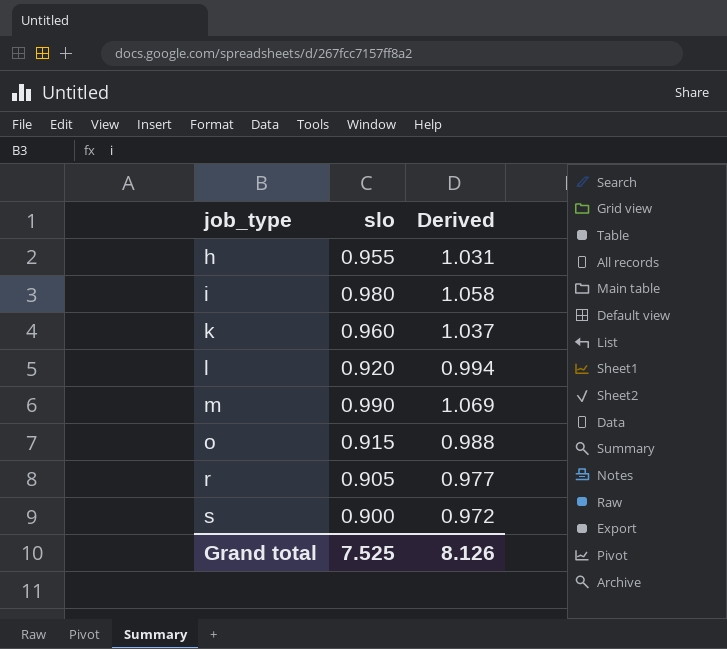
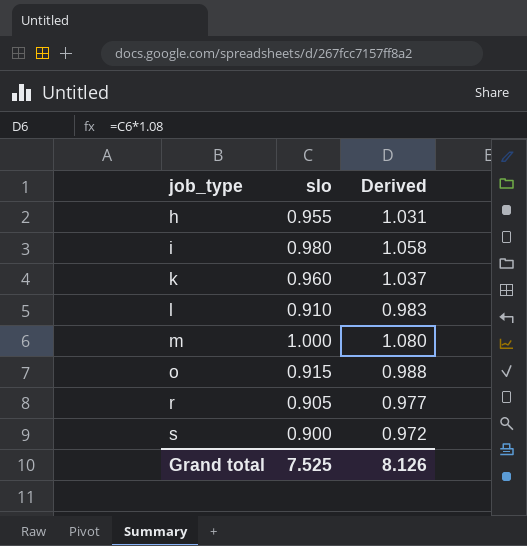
l | slo: 0.920 -> 0.910
l | Derived: 0.994 -> 0.983
m | slo: 0.990 -> 1.000
m | Derived: 1.069 -> 1.080

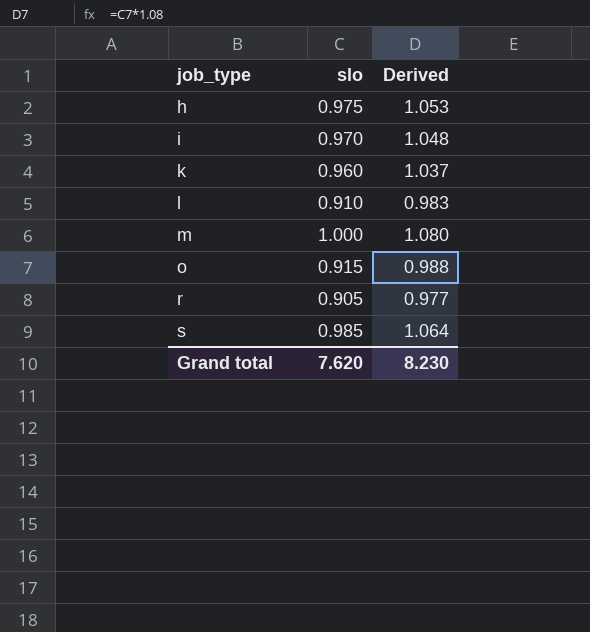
h | slo: 0.955 -> 0.975
h | Derived: 1.031 -> 1.053
i | slo: 0.980 -> 0.970
i | Derived: 1.058 -> 1.048
s | slo: 0.900 -> 0.985
s | Derived: 0.972 -> 1.064
Grand total | slo: 7.525 -> 7.620
Grand total | Derived: 8.126 -> 8.230

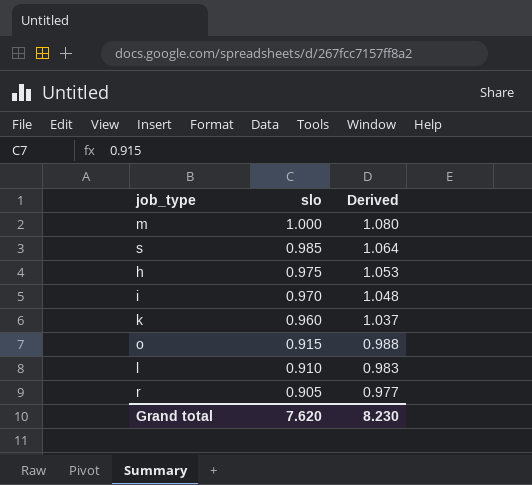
row order: job_type ascending -> slo descending

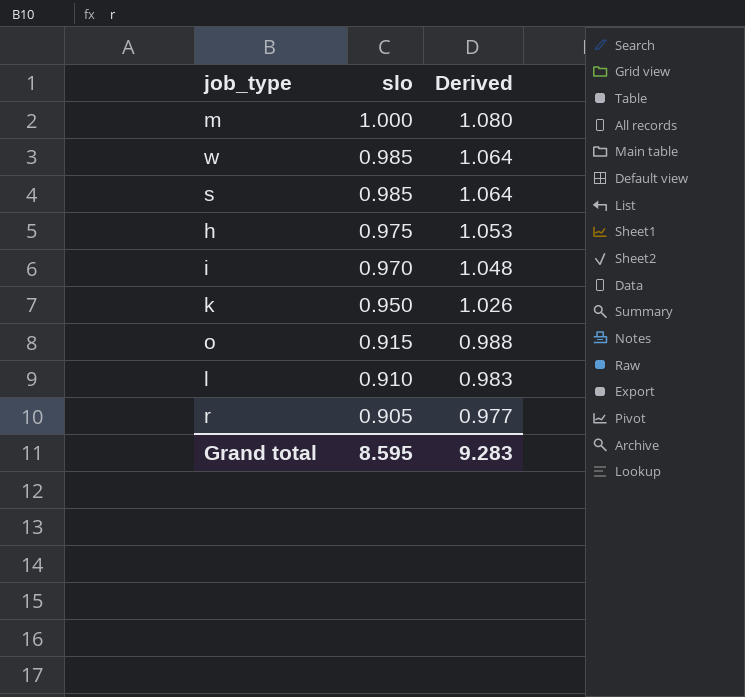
row w: none -> 0.985 | 1.064
k | slo: 0.960 -> 0.950
k | Derived: 1.037 -> 1.026
Grand total | slo: 7.620 -> 8.595
Grand total | Derived: 8.230 -> 9.283

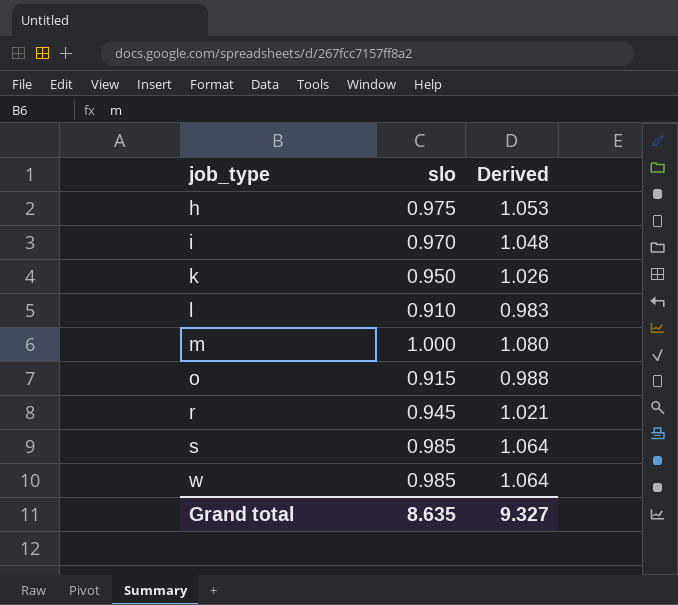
row order: slo descending -> job_type ascending
r | slo: 0.905 -> 0.945
r | Derived: 0.977 -> 1.021
Grand total | slo: 8.595 -> 8.635
Grand total | Derived: 9.283 -> 9.327

